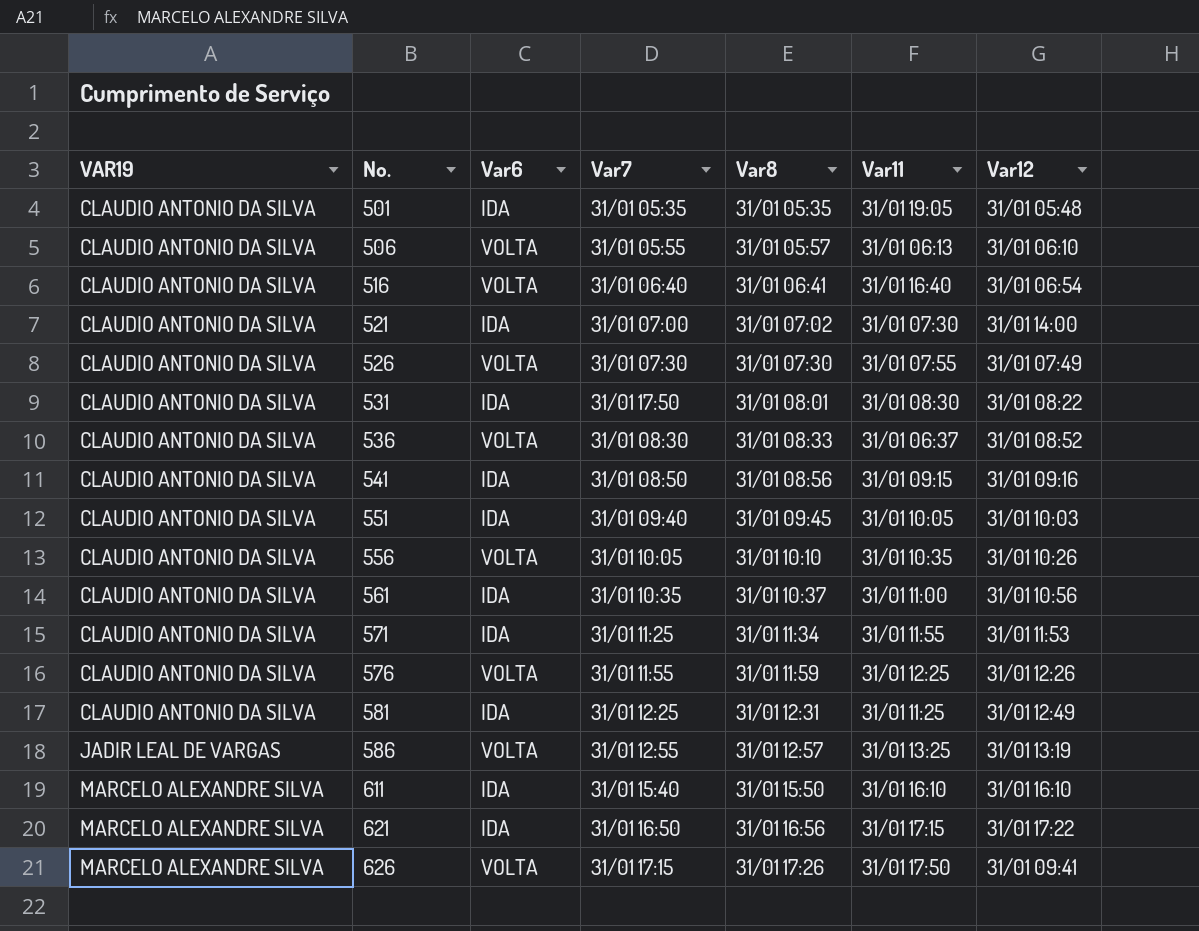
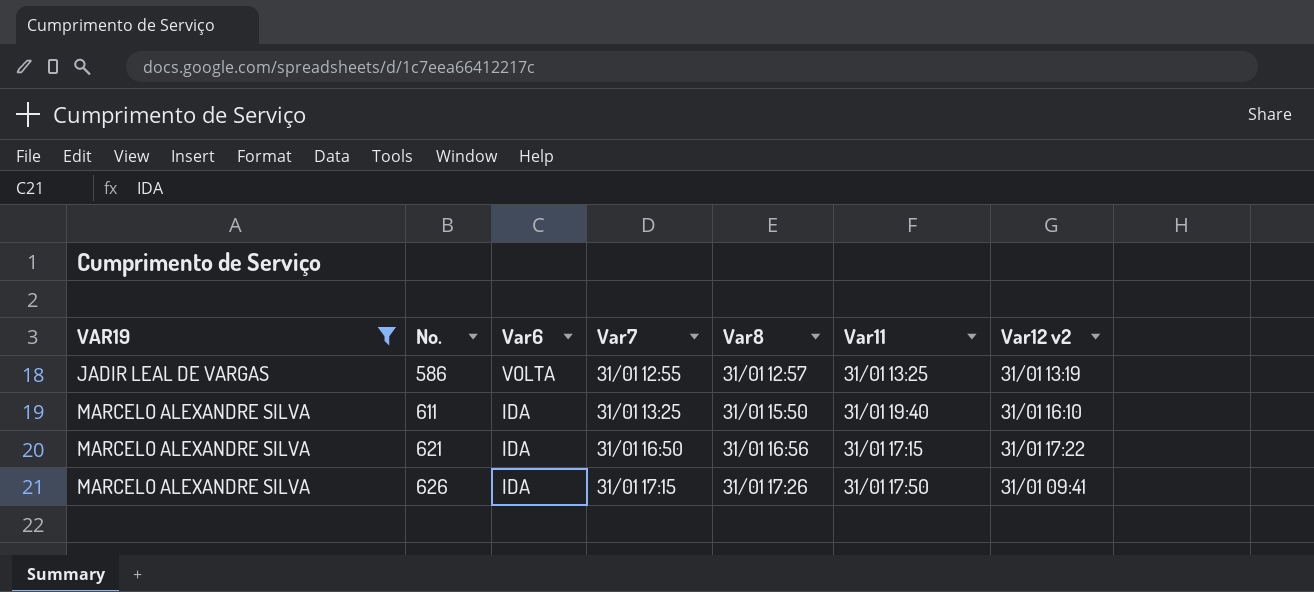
filter: none -> VAR19 != CLAUDIO ANTONIO DA SILVA
column name: Var12 -> Var12 v2
611 | Var7: 31/01 15:40 -> 31/01 13:25
611 | Var11: 31/01 16:10 -> 31/01 19:40
626 | Var6: VOLTA -> IDA

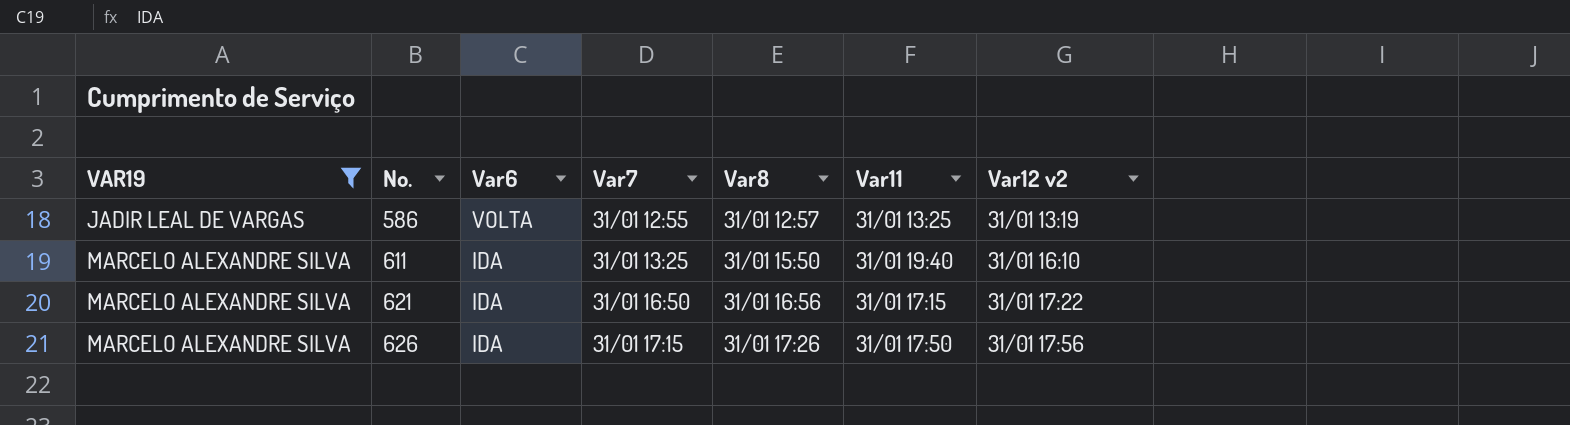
626 | Var12 v2: 31/01 09:41 -> 31/01 17:56

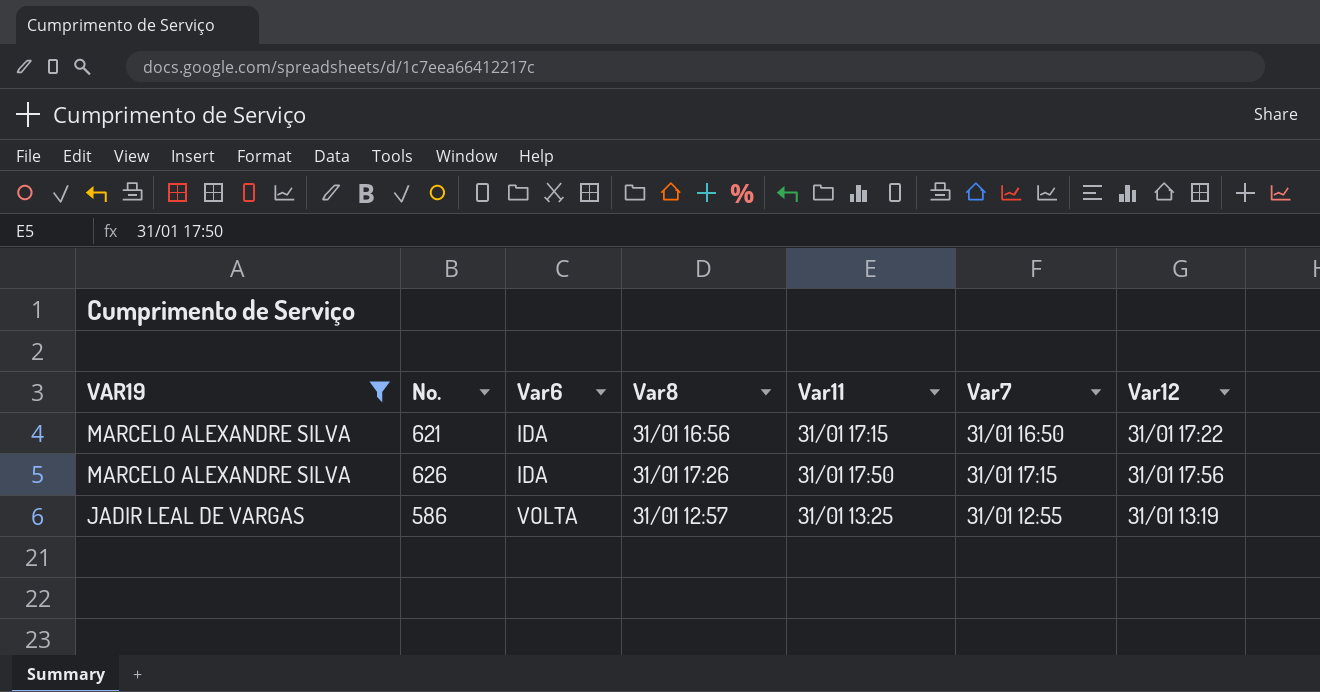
row order: VAR19 ascending -> VAR19 descending
column Var7 | position: 4 -> 6
column name: Var12 v2 -> Var12
row 611: MARCELO ALEXANDRE SILVA | IDA | 31/01 13:25 | 31/01 15:50 | 31/01 19:40 | 31/01 16:10 -> none

